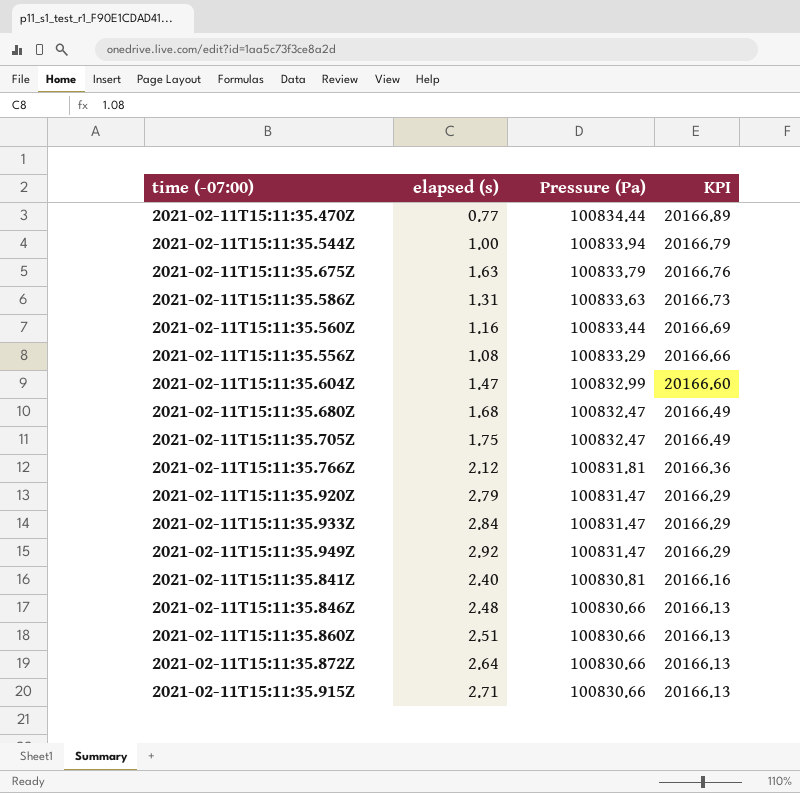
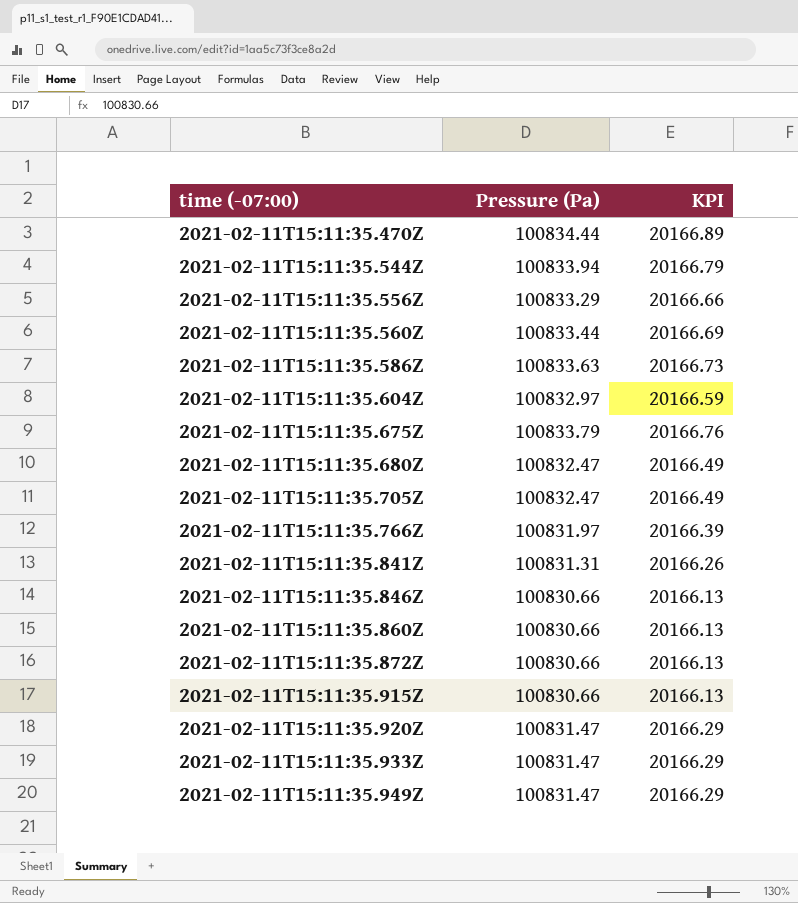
row order: Pressure (Pa) descending -> time (-07:00) ascending
column elapsed (s) | position: 2 -> none
2021-02-11T15:11:35.604Z | Pressure (Pa): 100832.99 -> 100832.97
2021-02-11T15:11:35.604Z | KPI: 20166.60 -> 20166.59
2021-02-11T15:11:35.766Z | Pressure (Pa): 100831.81 -> 100831.97
2021-02-11T15:11:35.766Z | KPI: 20166.36 -> 20166.39
2021-02-11T15:11:35.841Z | Pressure (Pa): 100830.81 -> 100831.31
2021-02-11T15:11:35.841Z | KPI: 20166.16 -> 20166.26

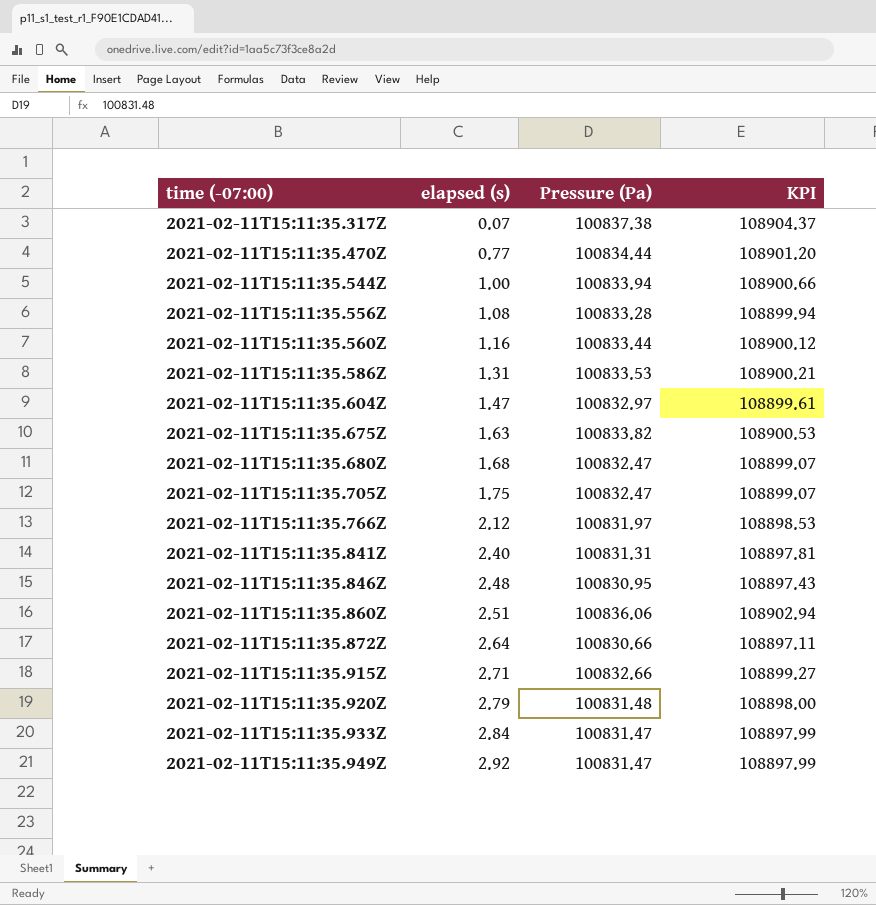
column elapsed (s) | position: none -> 2
column KPI | formula: [Pressure (Pa)] * 0.2 -> [Pressure (Pa)] * 1.08
row 2021-02-11T15:11:35.317Z: none -> 0.07 | 100837.38 | 108904.37
2021-02-11T15:11:35.556Z | Pressure (Pa): 100833.29 -> 100833.28
2021-02-11T15:11:35.586Z | Pressure (Pa): 100833.63 -> 100833.53
2021-02-11T15:11:35.675Z | Pressure (Pa): 100833.79 -> 100833.82
2021-02-11T15:11:35.846Z | Pressure (Pa): 100830.66 -> 100830.95
2021-02-11T15:11:35.860Z | Pressure (Pa): 100830.66 -> 100836.06
2021-02-11T15:11:35.915Z | Pressure (Pa): 100830.66 -> 100832.66
2021-02-11T15:11:35.920Z | Pressure (Pa): 100831.47 -> 100831.48

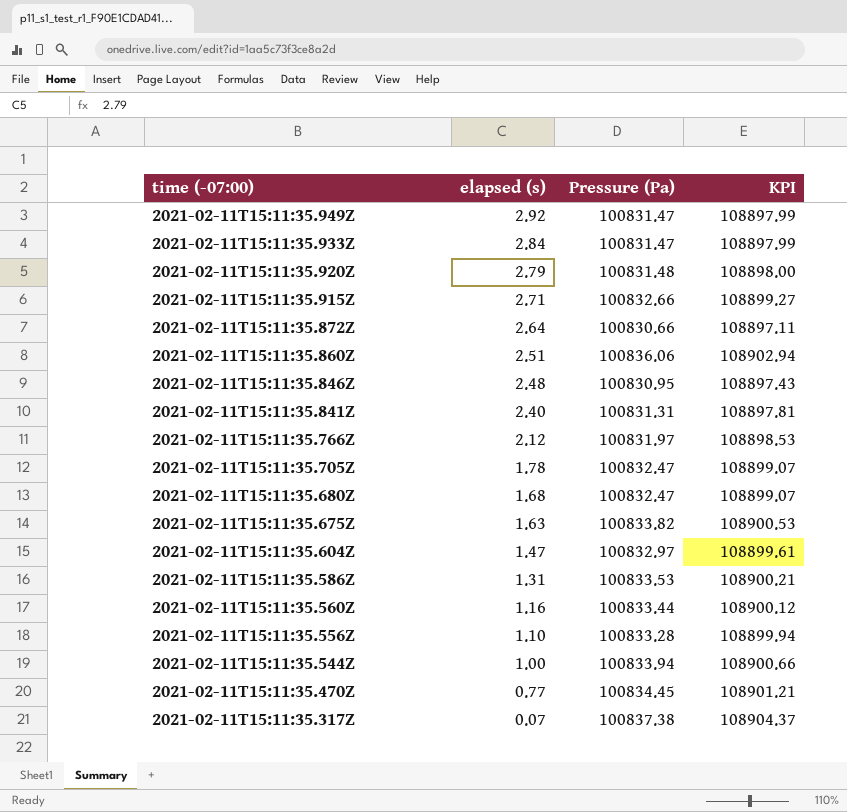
row order: time (-07:00) ascending -> time (-07:00) descending
2021-02-11T15:11:35.705Z | elapsed (s): 1.75 -> 1.78
2021-02-11T15:11:35.556Z | elapsed (s): 1.08 -> 1.10
2021-02-11T15:11:35.470Z | Pressure (Pa): 100834.44 -> 100834.45
2021-02-11T15:11:35.470Z | KPI: 108901.20 -> 108901.21

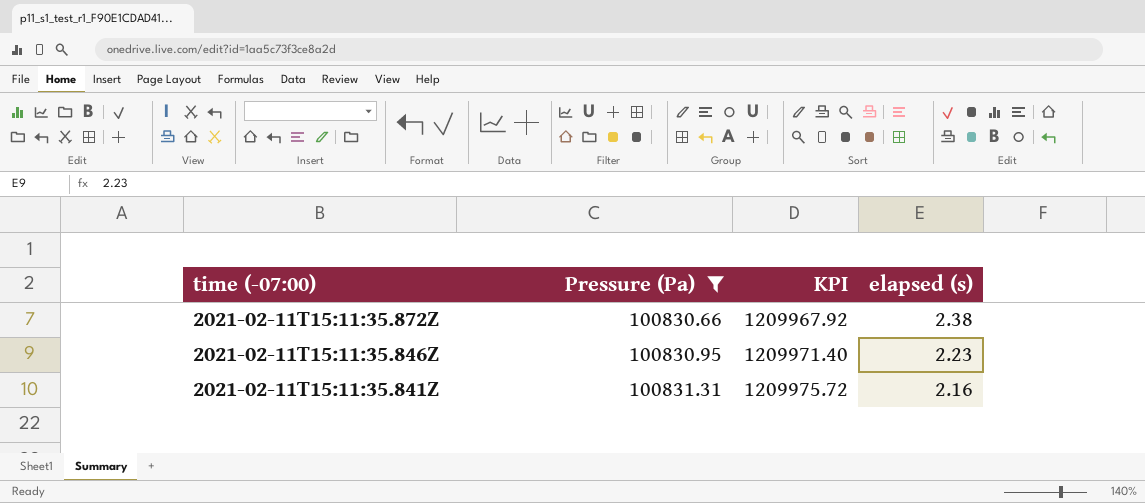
filter: none -> Pressure (Pa) <= 100831.31
column KPI | formula: [Pressure (Pa)] * 1.08 -> [Pressure (Pa)] * 12
column elapsed (s) | position: 2 -> 4
2021-02-11T15:11:35.872Z | elapsed (s): 2.64 -> 2.38
2021-02-11T15:11:35.846Z | elapsed (s): 2.48 -> 2.23
2021-02-11T15:11:35.841Z | elapsed (s): 2.40 -> 2.16

